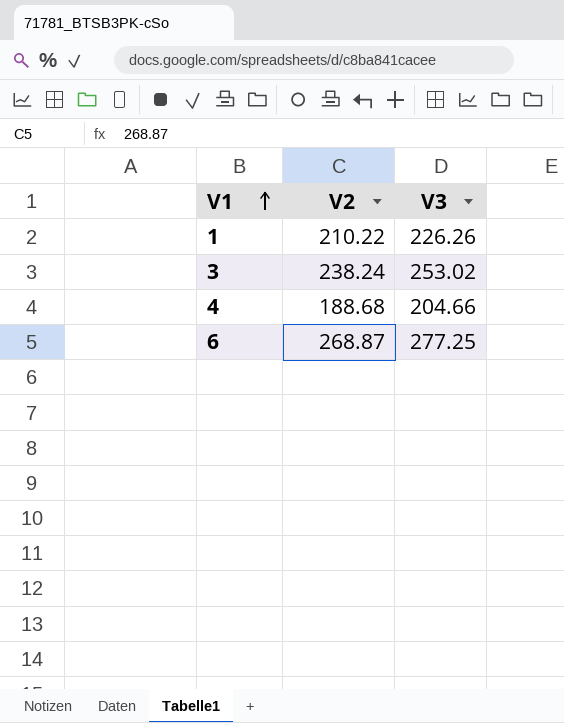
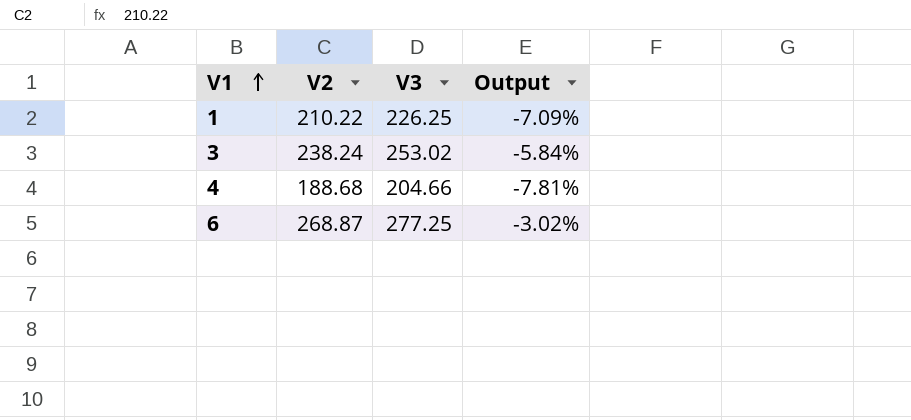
column Output | formula: none -> ([V2] - [V3]) / [V3]
1 | V3: 226.26 -> 226.25

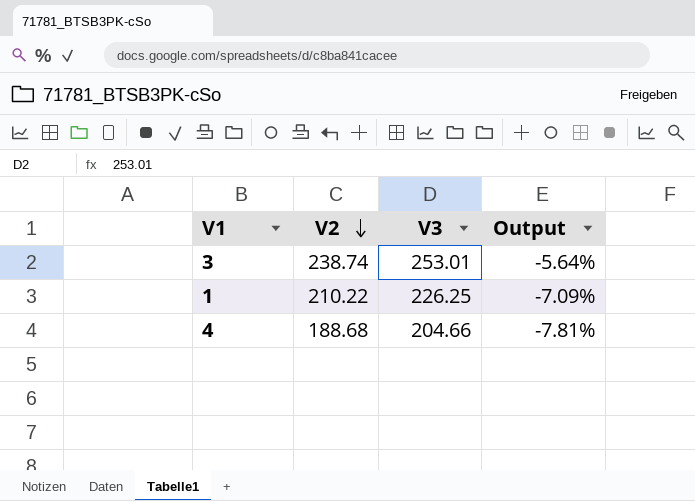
row order: V1 ascending -> V2 descending
row 6: 268.87 | 277.25 | -3.02% -> none
3 | V2: 238.24 -> 238.74
3 | V3: 253.02 -> 253.01
3 | Output: -5.84% -> -5.64%

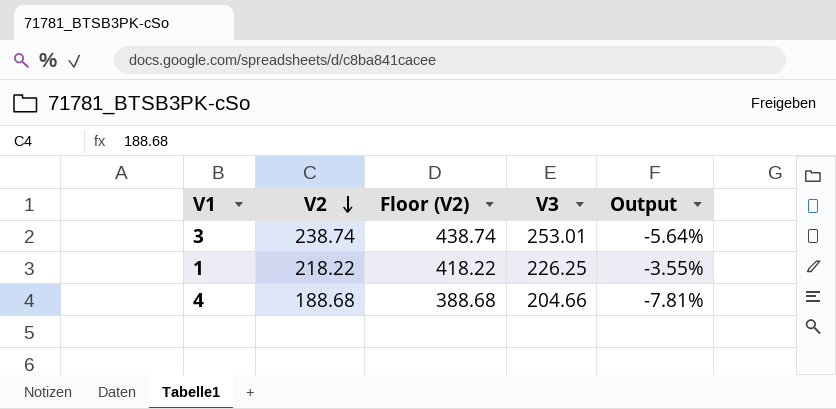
column Floor (V2) | formula: none -> [V2] + 200
1 | V2: 210.22 -> 218.22
1 | Output: -7.09% -> -3.55%

